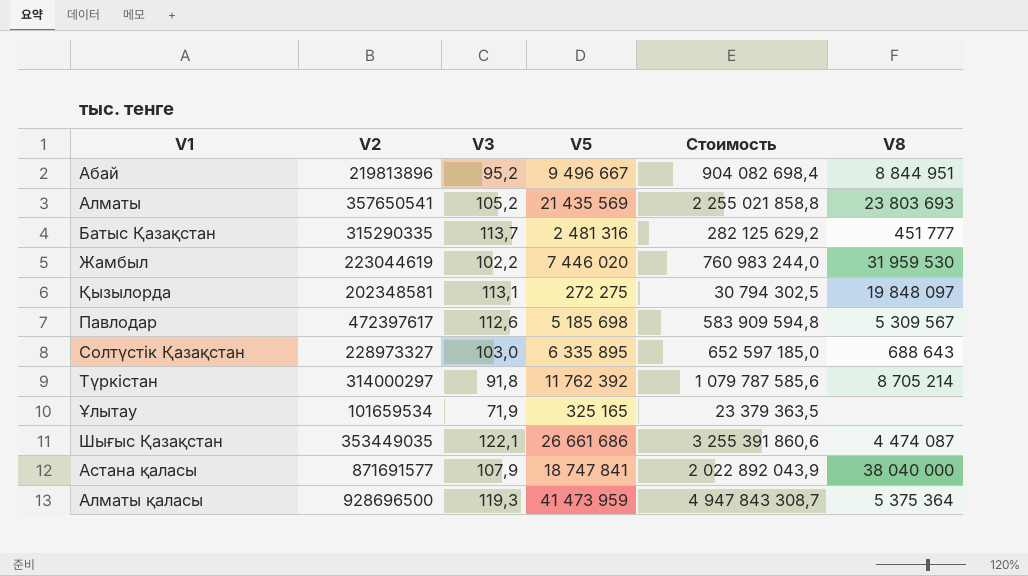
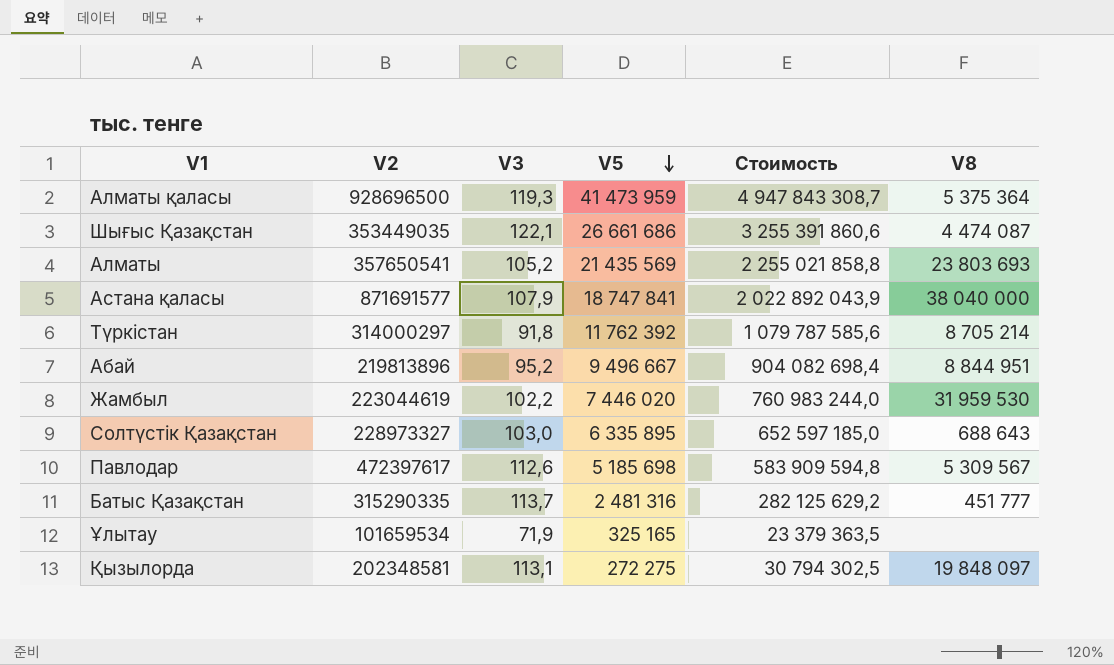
row order: none -> V5 descending

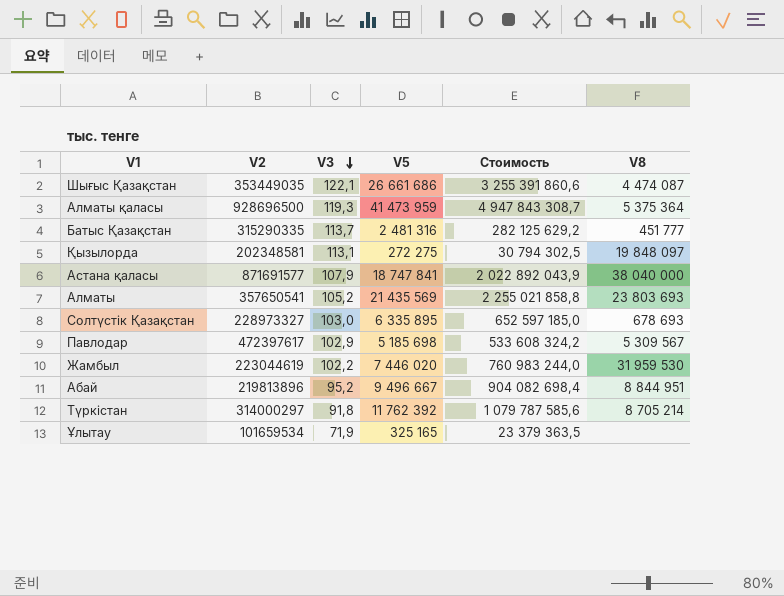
row order: V5 descending -> V3 descending
Солтүстік Қазақстан | V8: 688 643 -> 678 693
Павлодар | V3: 112,6 -> 102,9
Павлодар | Стоимость: 583 909 594,8 -> 533 608 324,2

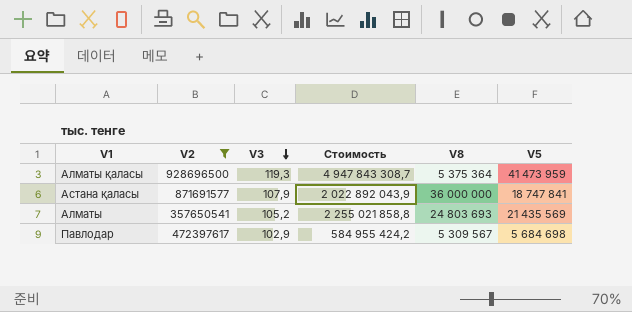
filter: none -> V2 >= 357650541
column V5 | position: 4 -> 6
Астана қаласы | V8: 38 040 000 -> 36 000 000
Алматы | V8: 23 803 693 -> 24 803 693
Павлодар | Стоимость: 533 608 324,2 -> 584 955 424,2
Павлодар | V5: 5 185 698 -> 5 684 698

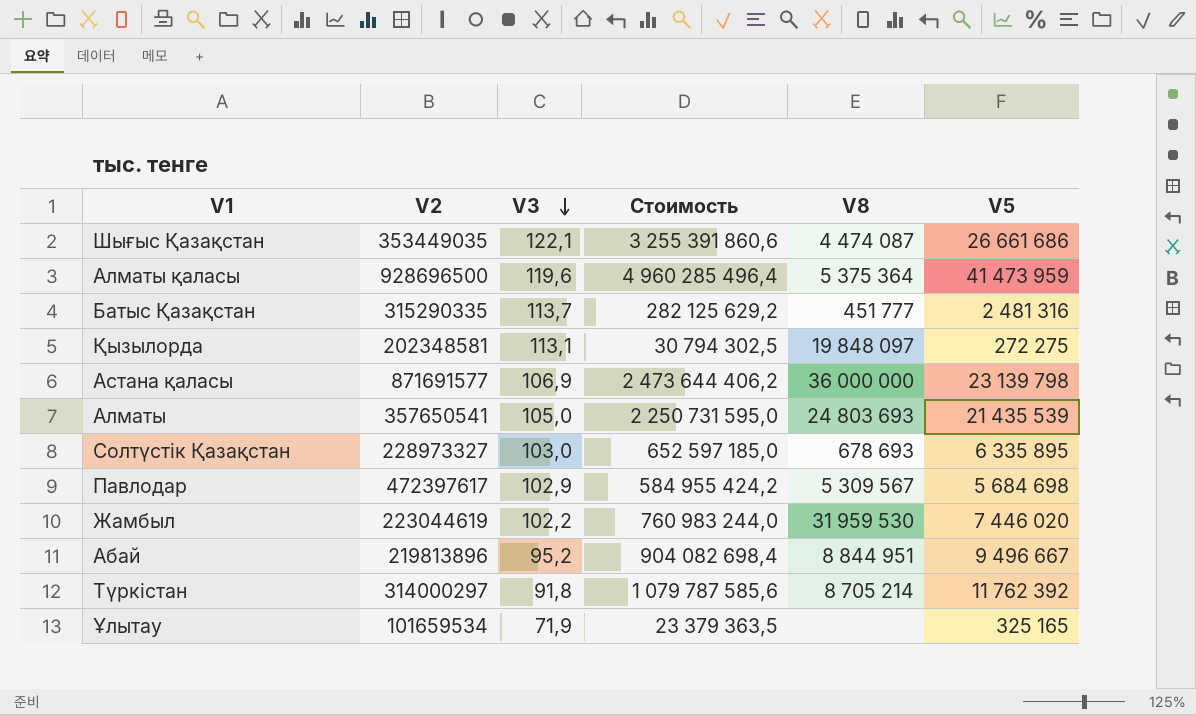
filter: V2 >= 357650541 -> none
Алматы қаласы | V3: 119,3 -> 119,6
Алматы қаласы | Стоимость: 4 947 843 308,7 -> 4 960 285 496,4
Астана қаласы | V3: 107,9 -> 106,9
Астана қаласы | Стоимость: 2 022 892 043,9 -> 2 473 644 406,2
Астана қаласы | V5: 18 747 841 -> 23 139 798
Алматы | V3: 105,2 -> 105,0
Алматы | Стоимость: 2 255 021 858,8 -> 2 250 731 595,0
Алматы | V5: 21 435 569 -> 21 435 539

